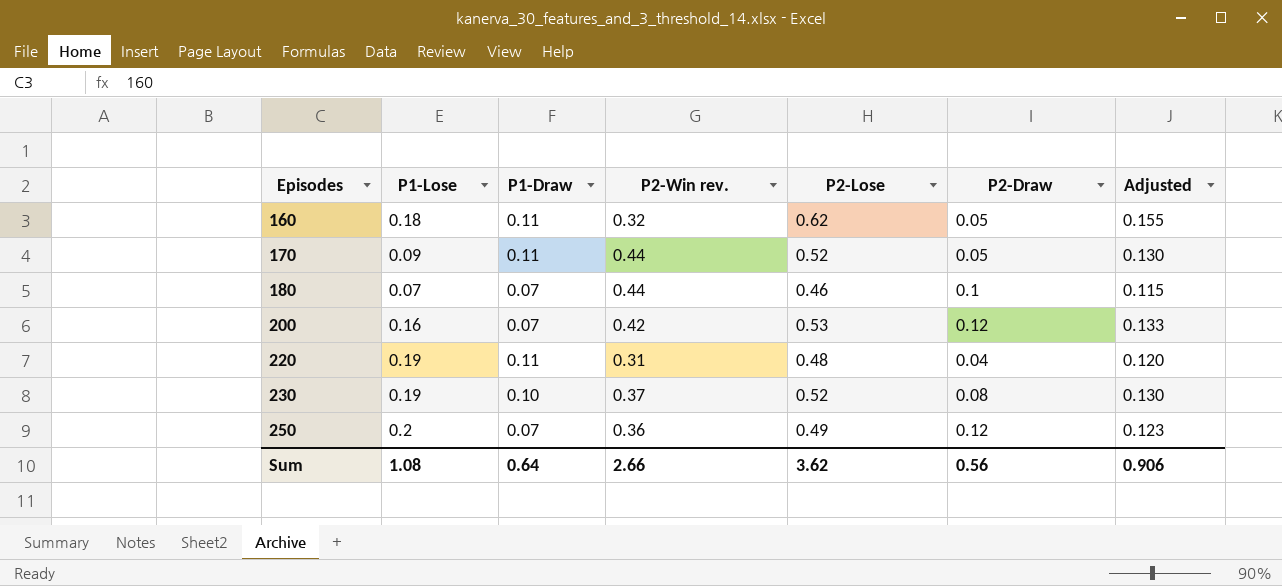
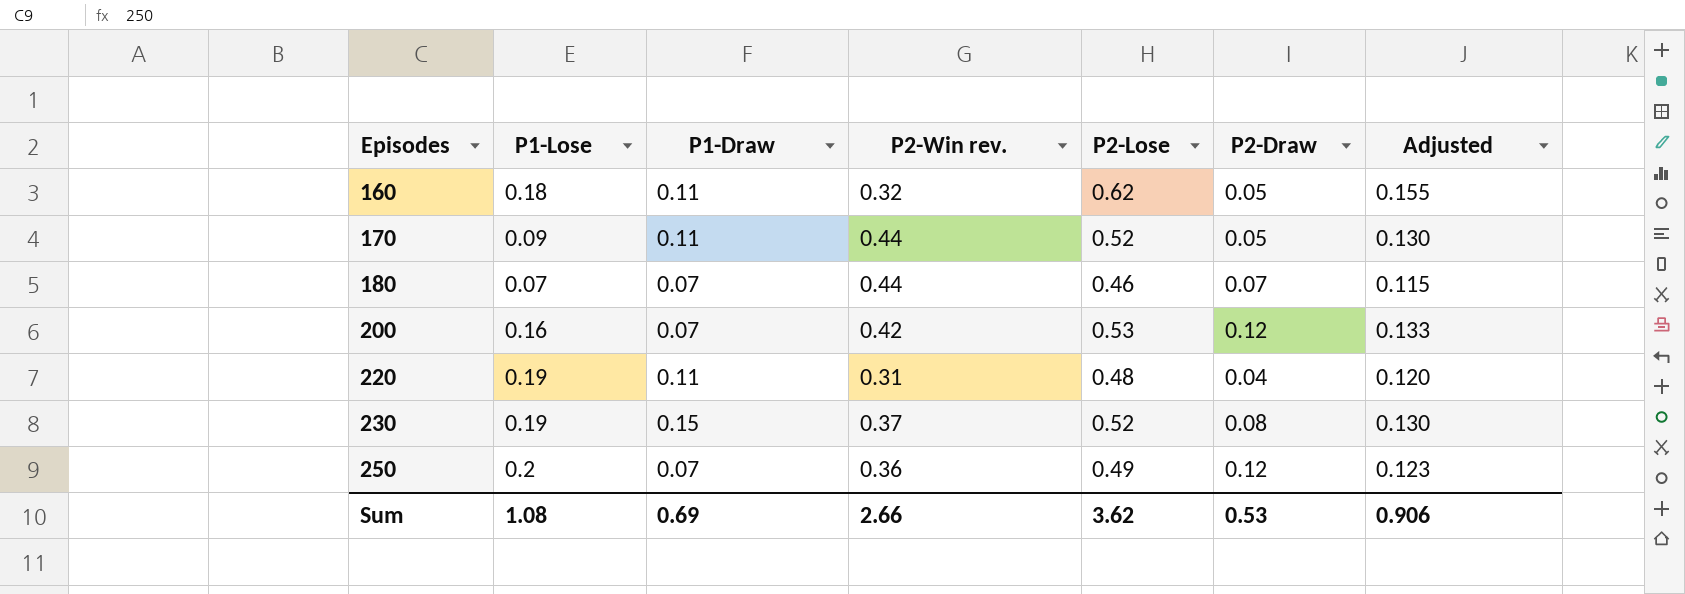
180 | P2-Draw: 0.1 -> 0.07
230 | P1-Draw: 0.10 -> 0.15
Sum | P1-Draw: 0.64 -> 0.69
Sum | P2-Draw: 0.56 -> 0.53

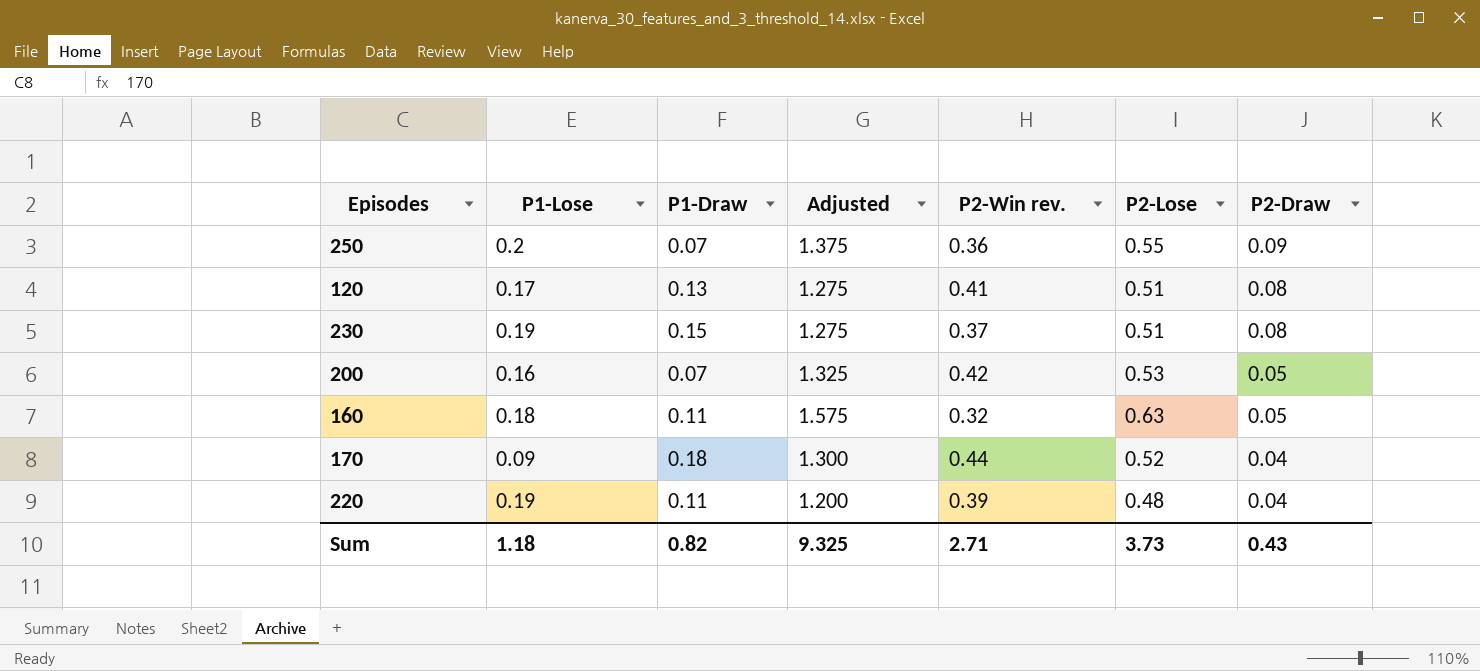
row order: Episodes ascending -> P2-Draw descending
column Adjusted | formula: [P2-Lose] * 0.25 -> [P2-Lose] * 2.5
column Adjusted | position: 7 -> 4
row 180: 0.07 | 0.07 | 0.44 | 0.46 | 0.07 | 0.115 -> none
250 | P2-Lose: 0.49 -> 0.55
250 | P2-Draw: 0.12 -> 0.09
row 120: none -> 0.17 | 0.13 | 1.275 | 0.41 | 0.51 | 0.08
230 | P2-Lose: 0.52 -> 0.51
200 | P2-Draw: 0.12 -> 0.05
160 | P2-Lose: 0.62 -> 0.63
170 | P1-Draw: 0.11 -> 0.18
170 | P2-Draw: 0.05 -> 0.04
220 | P2-Win rev.: 0.31 -> 0.39
Sum | P1-Lose: 1.08 -> 1.18
Sum | P1-Draw: 0.69 -> 0.82
Sum | Adjusted: 0.906 -> 9.325
Sum | P2-Win rev.: 2.66 -> 2.71
Sum | P2-Lose: 3.62 -> 3.73
Sum | P2-Draw: 0.53 -> 0.43

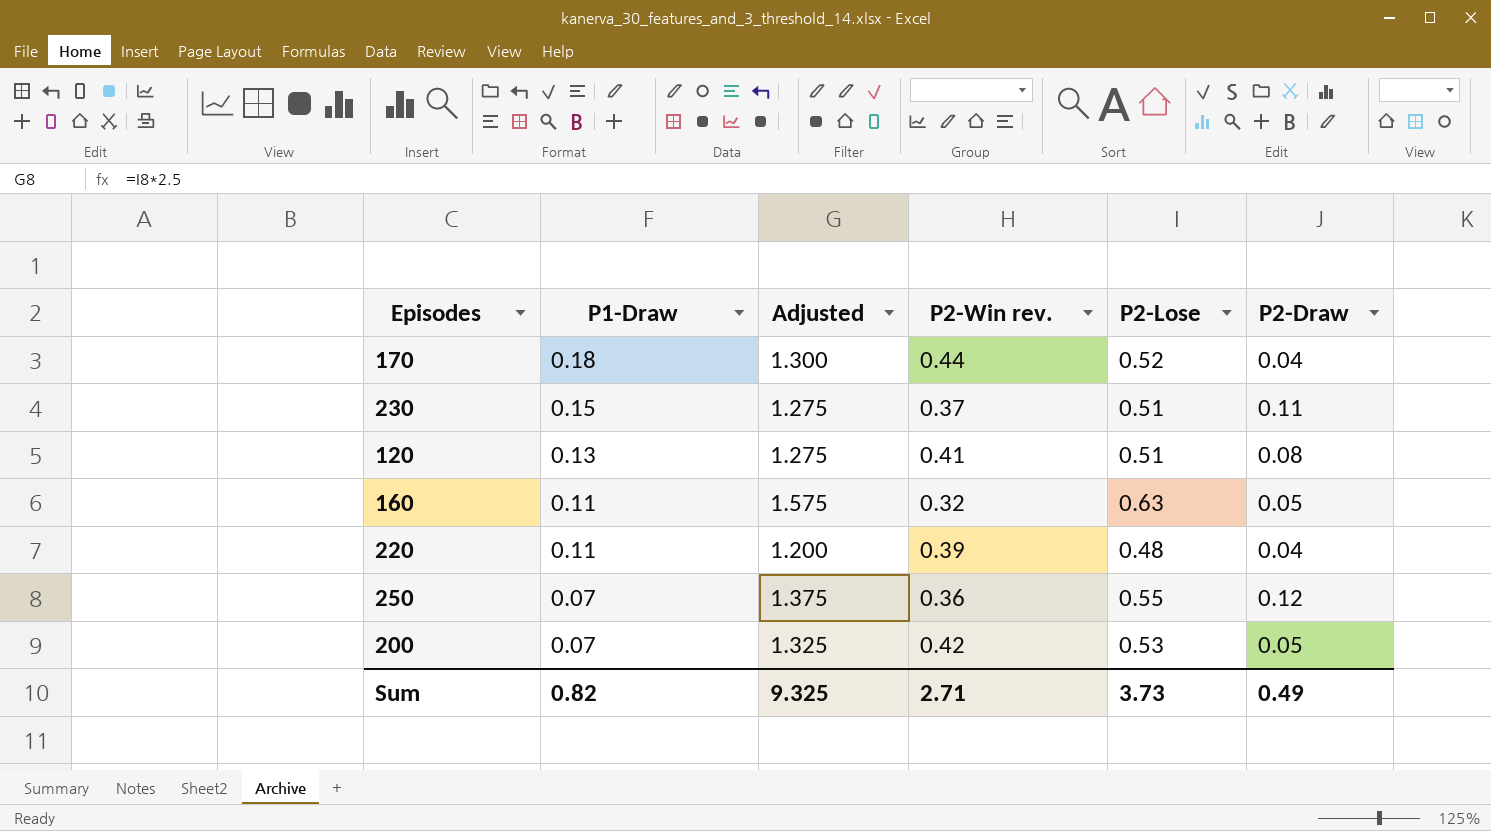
row order: P2-Draw descending -> P1-Draw descending
column P1-Lose | position: 2 -> none
230 | P2-Draw: 0.08 -> 0.11
250 | P2-Draw: 0.09 -> 0.12
Sum | P2-Draw: 0.43 -> 0.49

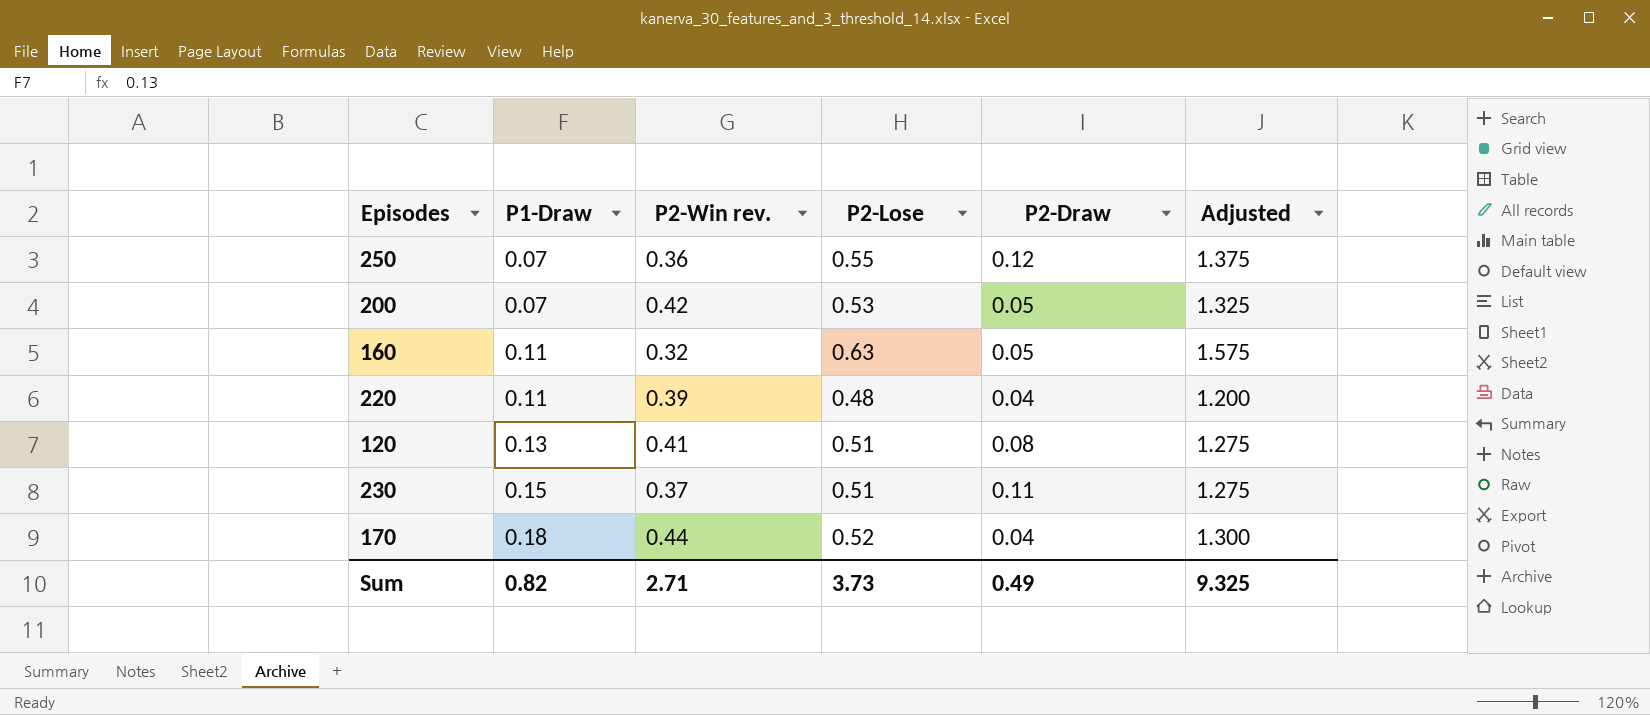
row order: P1-Draw descending -> P1-Draw ascending
column Adjusted | position: 3 -> 6

